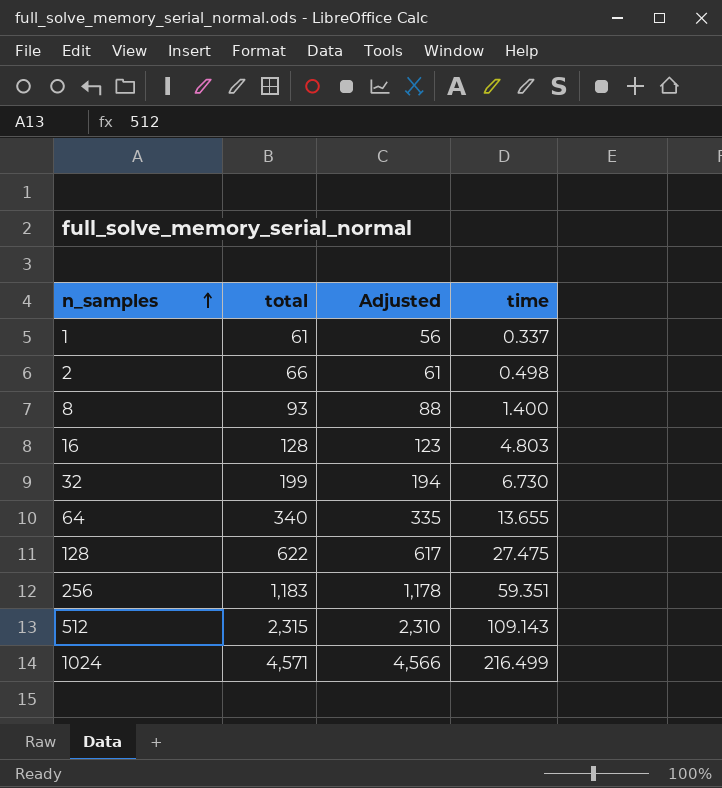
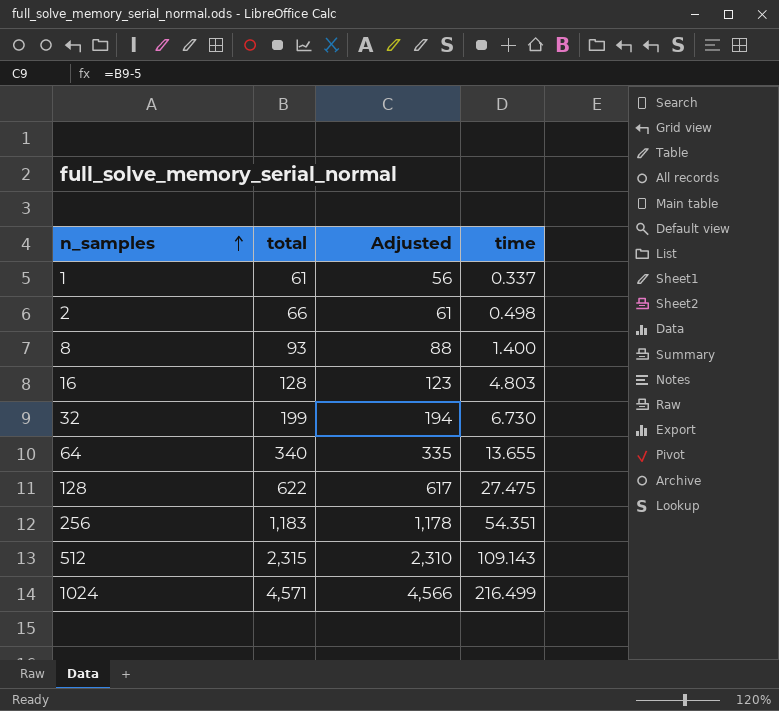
256 | time: 59.351 -> 54.351

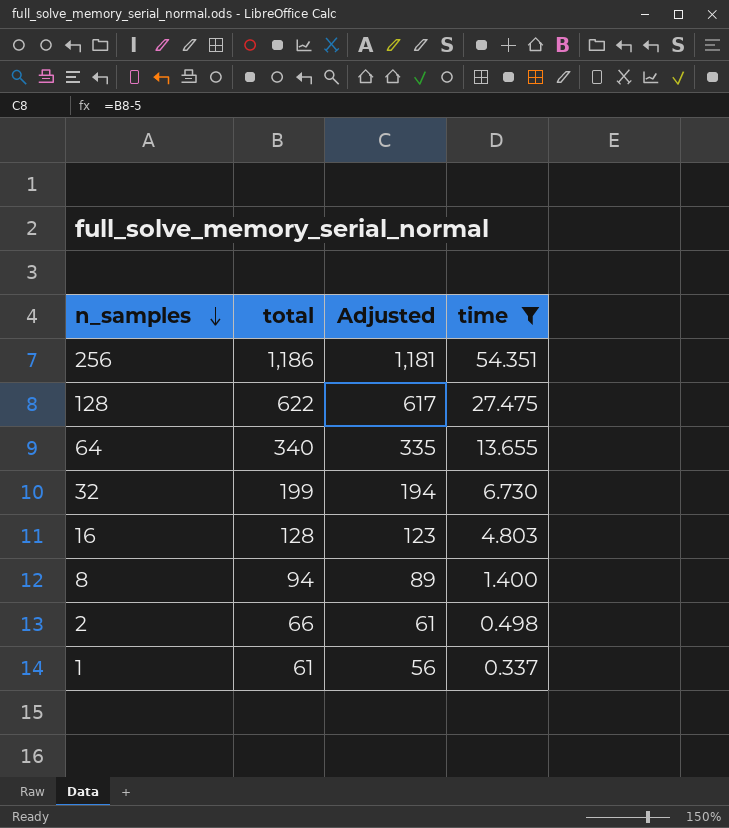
filter: none -> time <= 54.351
row order: n_samples ascending -> n_samples descending
256 | total: 1,183 -> 1,186
256 | Adjusted: 1,178 -> 1,181
8 | total: 93 -> 94
8 | Adjusted: 88 -> 89

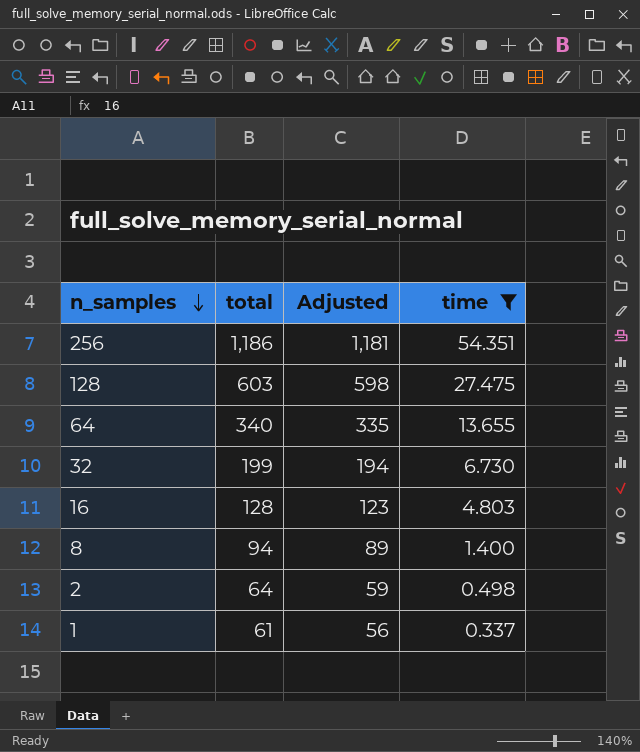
128 | total: 622 -> 603
128 | Adjusted: 617 -> 598
2 | total: 66 -> 64
2 | Adjusted: 61 -> 59

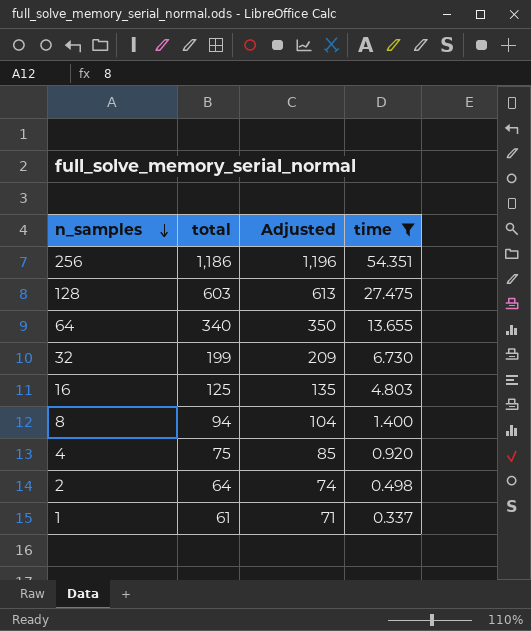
column Adjusted | formula: [total] - 5 -> [total] + 10
16 | total: 128 -> 125
row 4: none -> 75 | 85 | 0.920

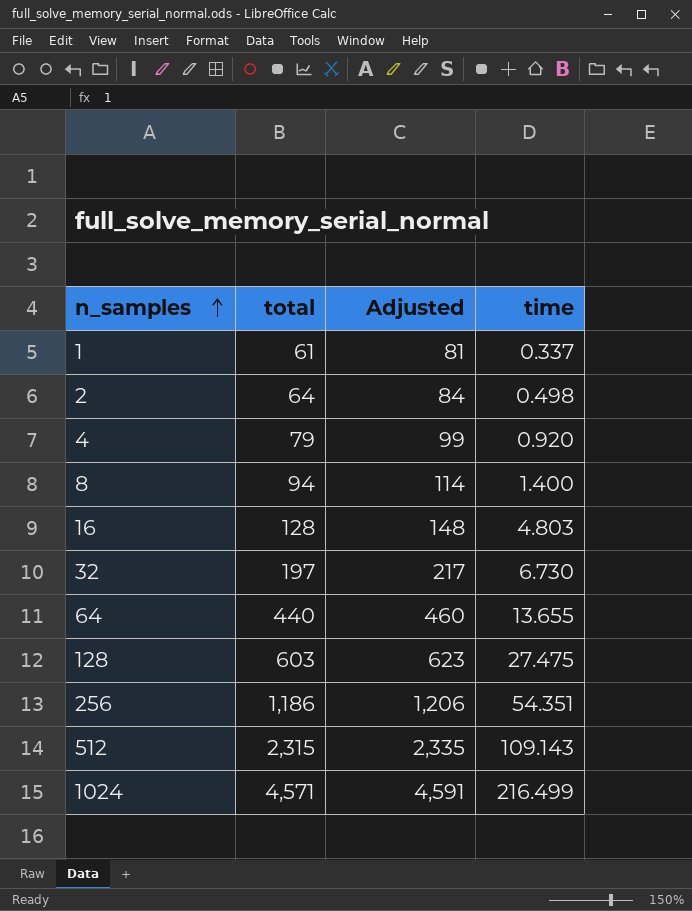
filter: time <= 54.351 -> none
row order: n_samples descending -> n_samples ascending
column Adjusted | formula: [total] + 10 -> [total] + 20
4 | total: 75 -> 79
16 | total: 125 -> 128
32 | total: 199 -> 197
64 | total: 340 -> 440

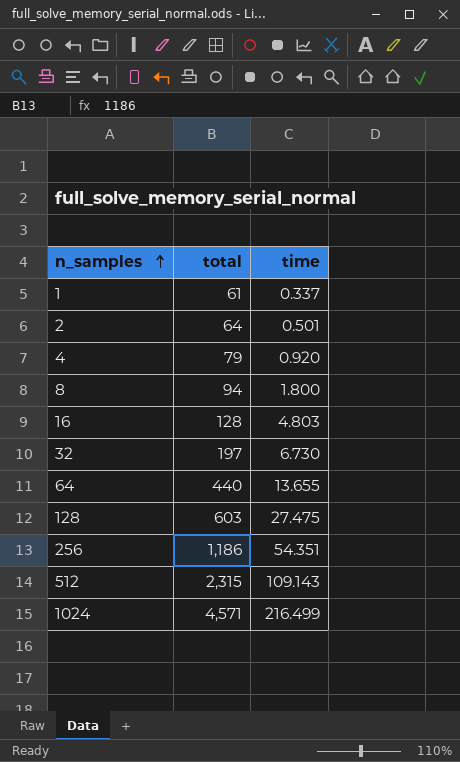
column Adjusted | formula: [total] + 20 -> none
2 | time: 0.498 -> 0.501
8 | time: 1.400 -> 1.800

